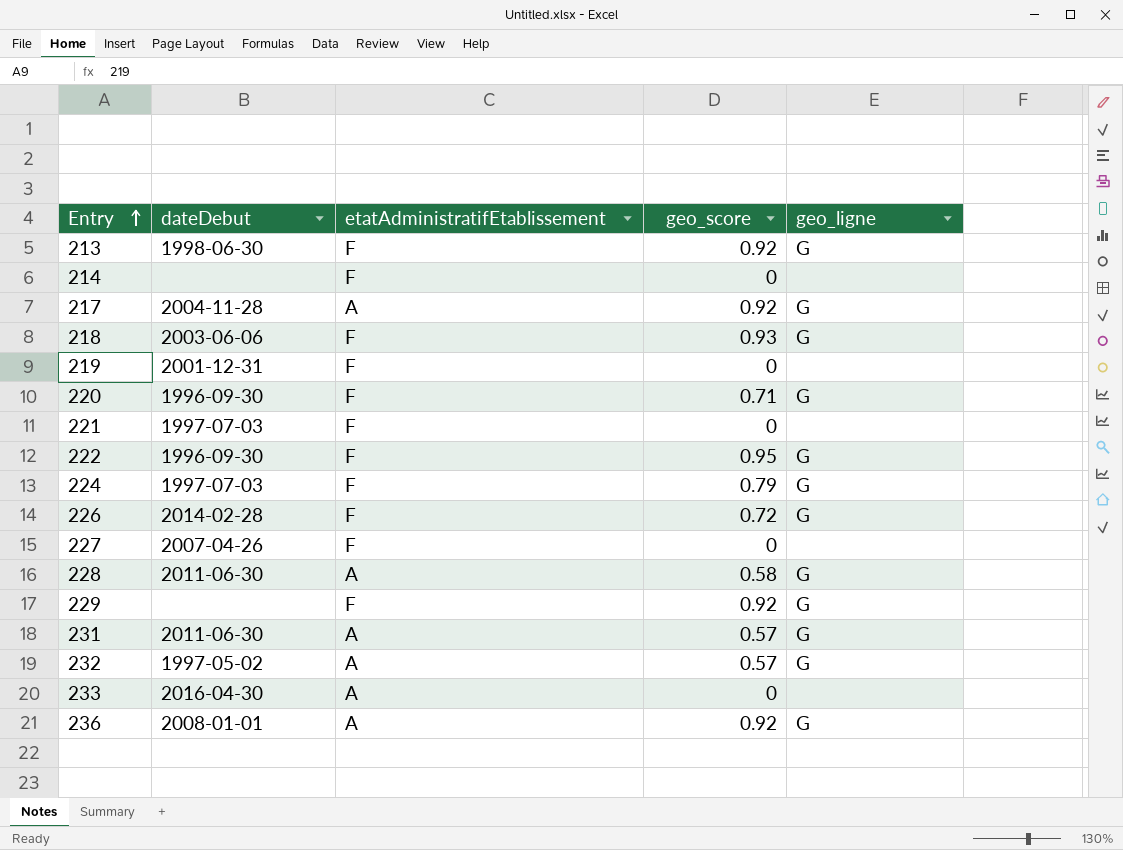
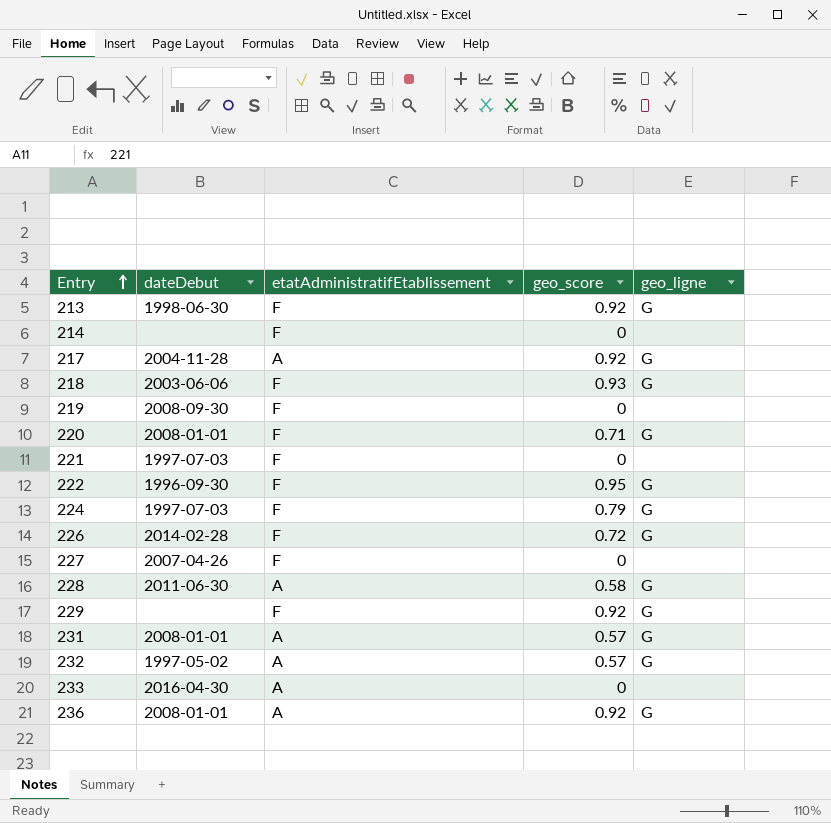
219 | dateDebut: 2001-12-31 -> 2008-09-30
220 | dateDebut: 1996-09-30 -> 2008-01-01
231 | dateDebut: 2011-06-30 -> 2008-01-01

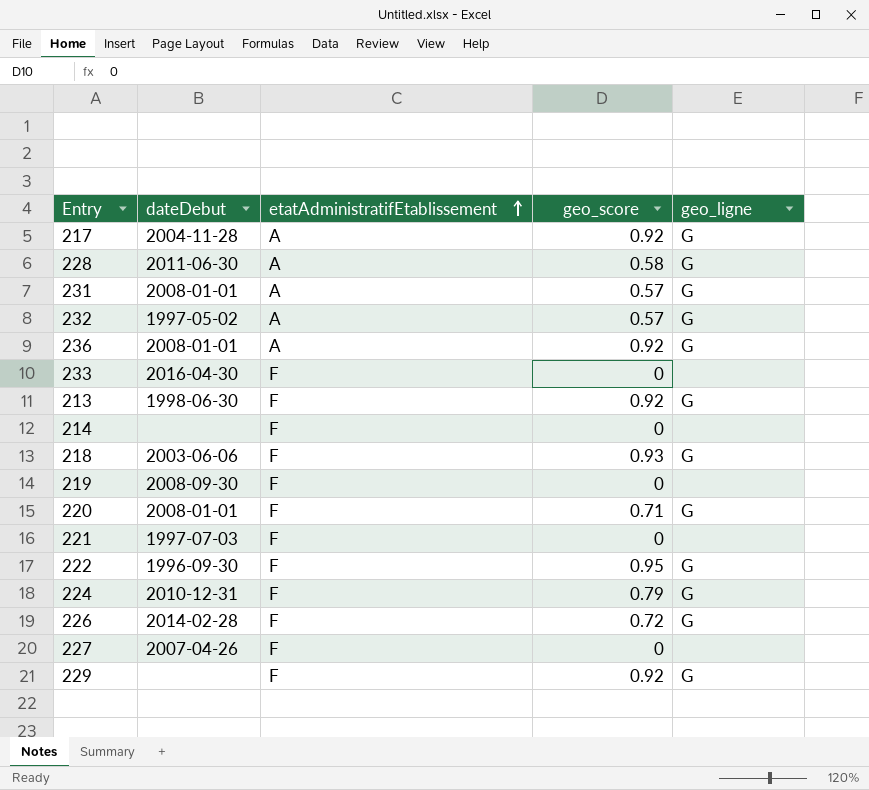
row order: Entry ascending -> etatAdministratifEtablissement ascending
233 | etatAdministratifEtablissement: A -> F
224 | dateDebut: 1997-07-03 -> 2010-12-31

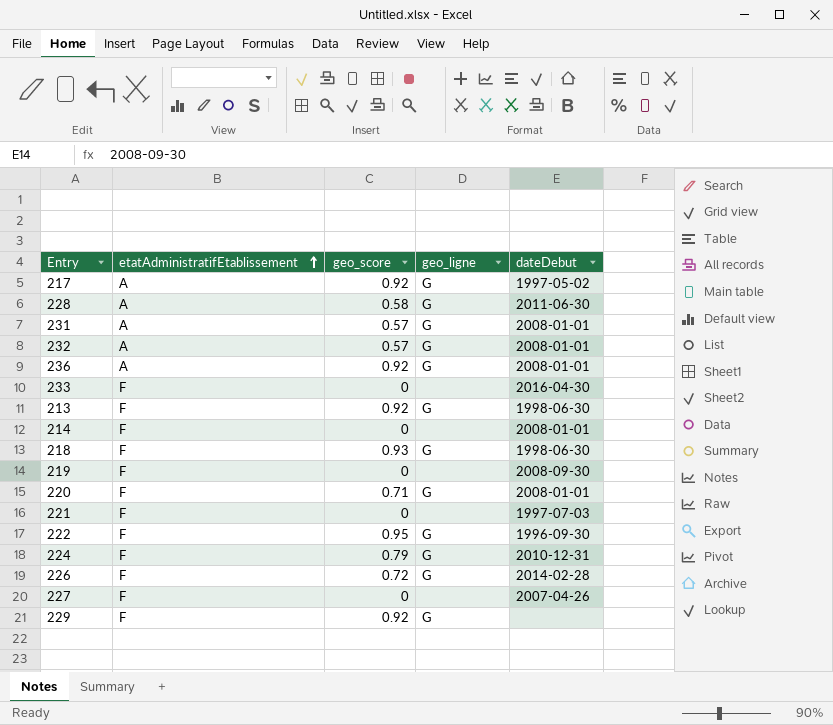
column dateDebut | position: 2 -> 5
217 | dateDebut: 2004-11-28 -> 1997-05-02
232 | dateDebut: 1997-05-02 -> 2008-01-01
214 | dateDebut: none -> 2008-01-01
218 | dateDebut: 2003-06-06 -> 1998-06-30

